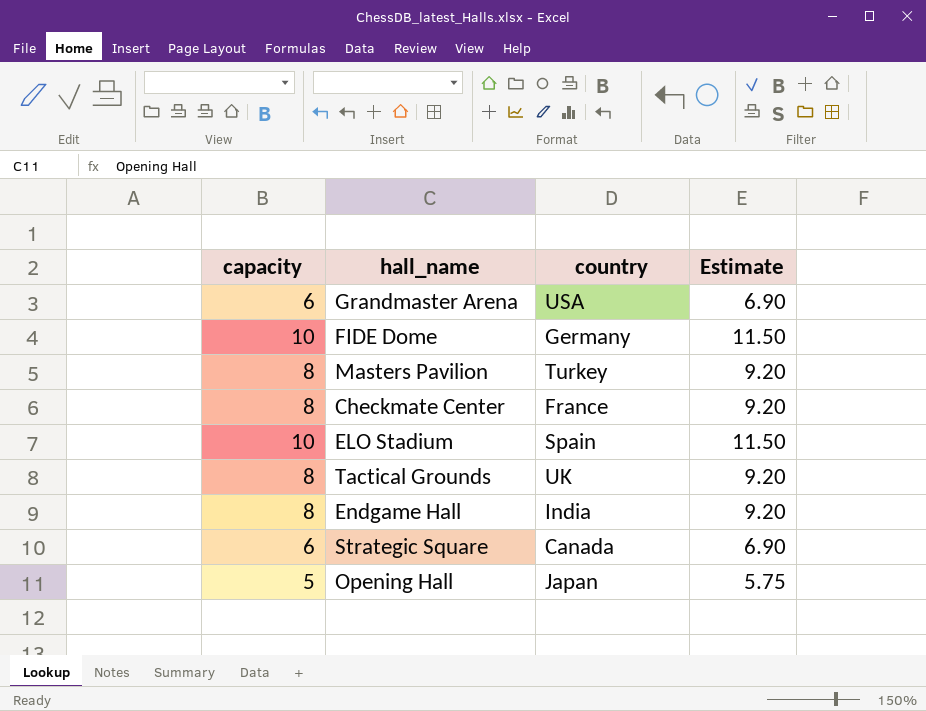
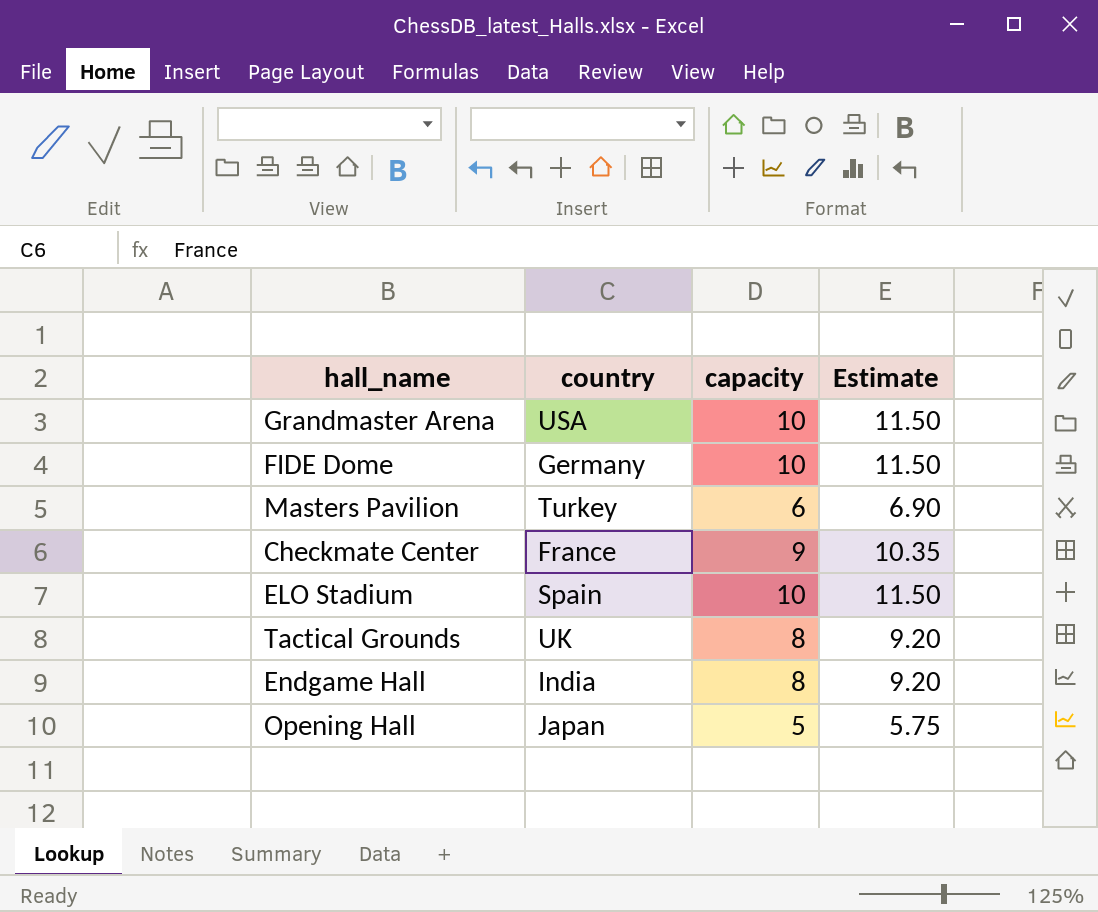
column capacity | position: 1 -> 3
row Strategic Square: 6 | Canada | 6.90 -> none
Grandmaster Arena | capacity: 6 -> 10
Grandmaster Arena | Estimate: 6.90 -> 11.50
Masters Pavilion | capacity: 8 -> 6
Masters Pavilion | Estimate: 9.20 -> 6.90
Checkmate Center | capacity: 8 -> 9
Checkmate Center | Estimate: 9.20 -> 10.35

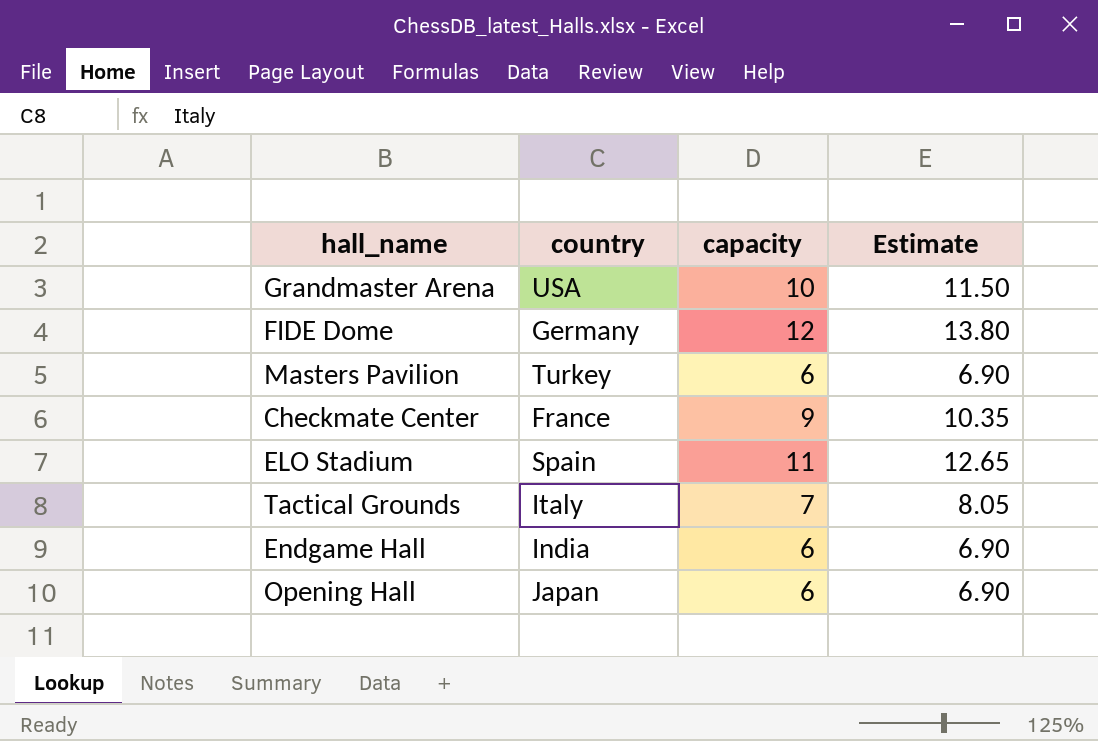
FIDE Dome | capacity: 10 -> 12
FIDE Dome | Estimate: 11.50 -> 13.80
ELO Stadium | capacity: 10 -> 11
ELO Stadium | Estimate: 11.50 -> 12.65
Tactical Grounds | country: UK -> Italy
Tactical Grounds | capacity: 8 -> 7
Tactical Grounds | Estimate: 9.20 -> 8.05
Endgame Hall | capacity: 8 -> 6
Endgame Hall | Estimate: 9.20 -> 6.90
Opening Hall | capacity: 5 -> 6
Opening Hall | Estimate: 5.75 -> 6.90

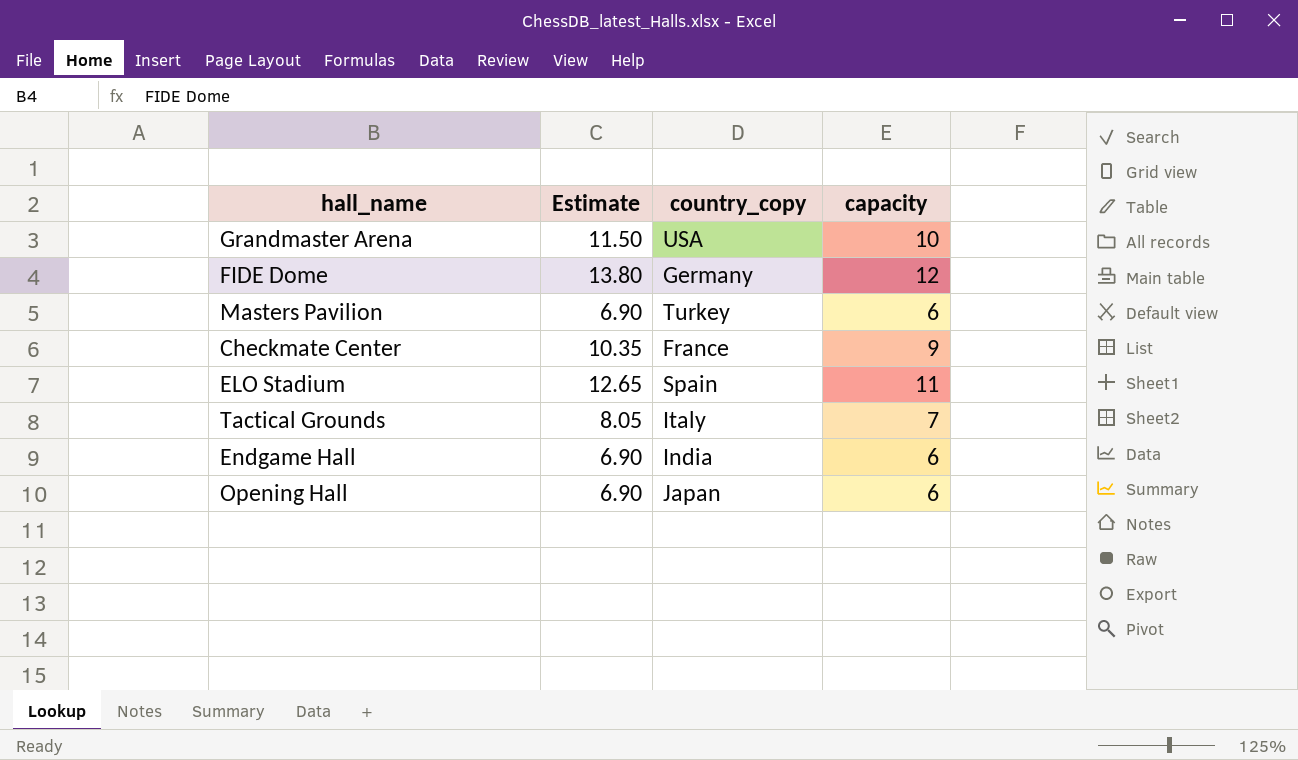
column Estimate | position: 4 -> 2
column name: country -> country_copy

